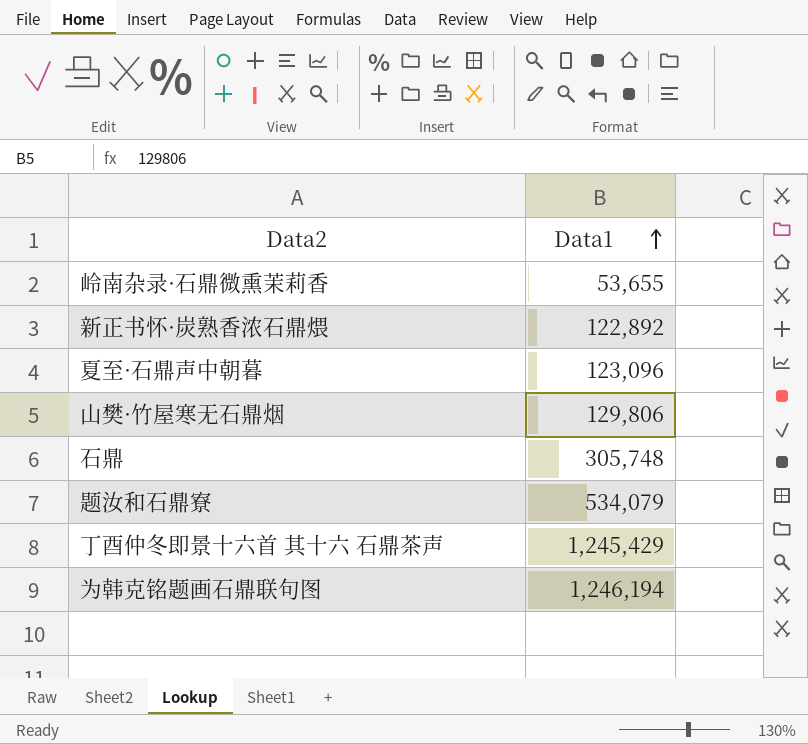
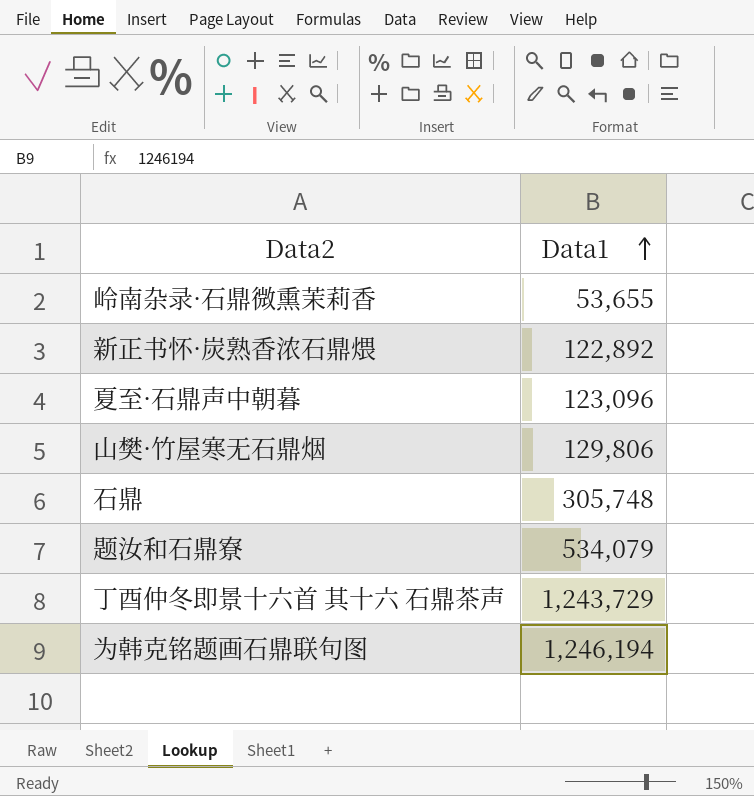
丁酉仲冬即景十六首 其十六 石鼎茶声 | Data1: 1,245,429 -> 1,243,729

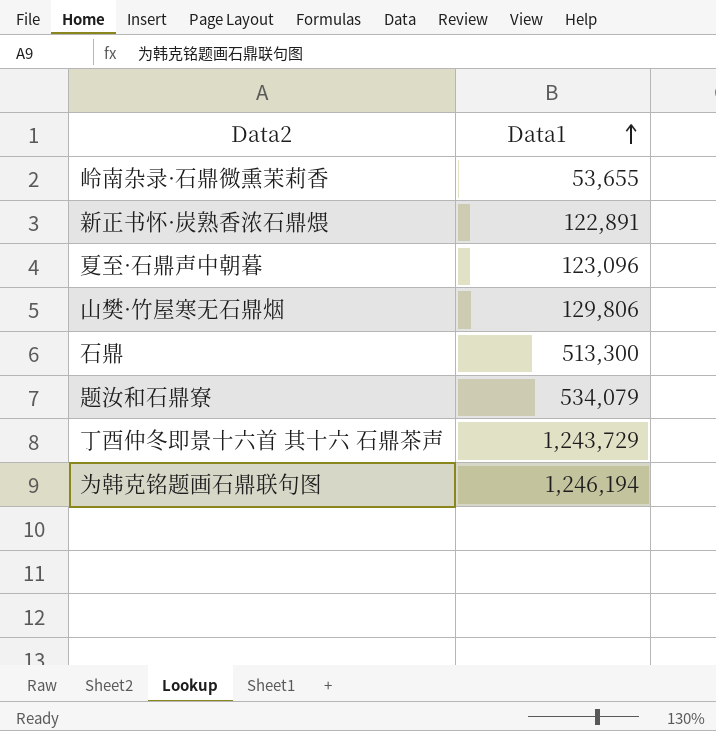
新正书怀·炭熟香浓石鼎煨 | Data1: 122,892 -> 122,891
石鼎 | Data1: 305,748 -> 513,300

